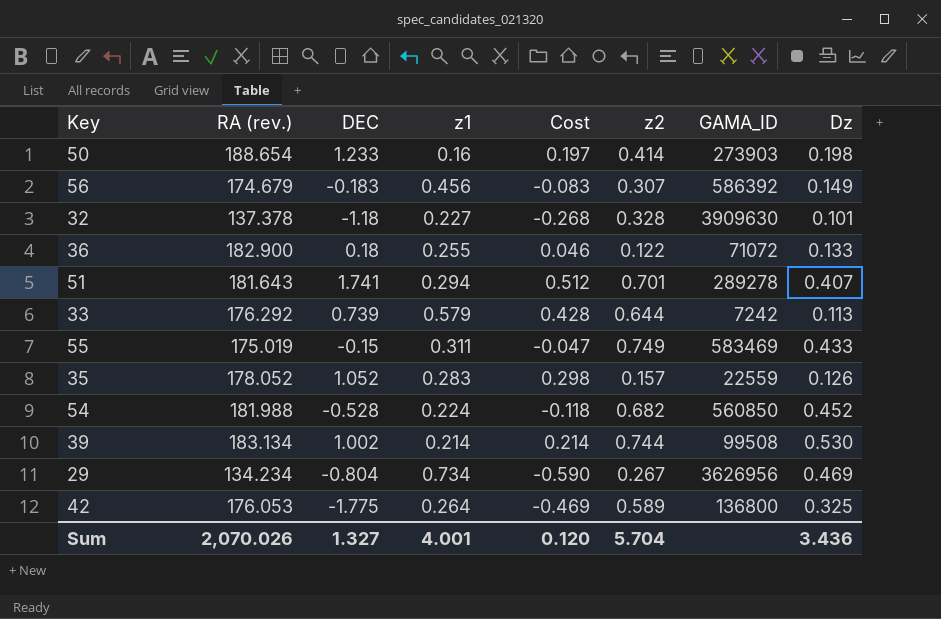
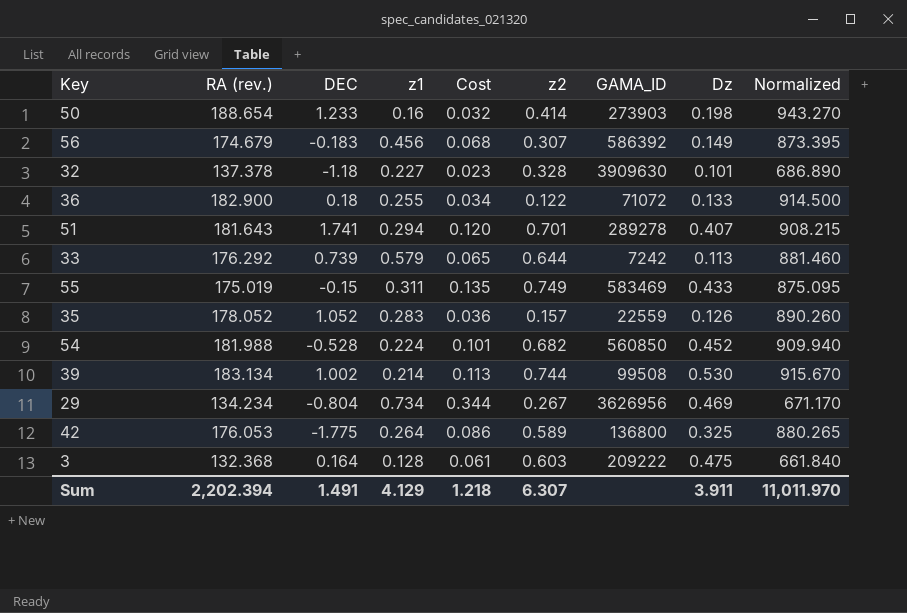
column Cost | formula: [DEC] * [z1] -> [z1] * [Dz]
column Normalized | formula: none -> [RA (rev.)] * 5
row 3: none -> 132.368 | 0.164 | 0.128 | 0.061 | 0.603 | 209222 | 0.475 | 661.840
Sum | RA (rev.): 2,070.026 -> 2,202.394
Sum | DEC: 1.327 -> 1.491
Sum | z1: 4.001 -> 4.129
Sum | Cost: 0.120 -> 1.218
Sum | z2: 5.704 -> 6.307
Sum | Dz: 3.436 -> 3.911

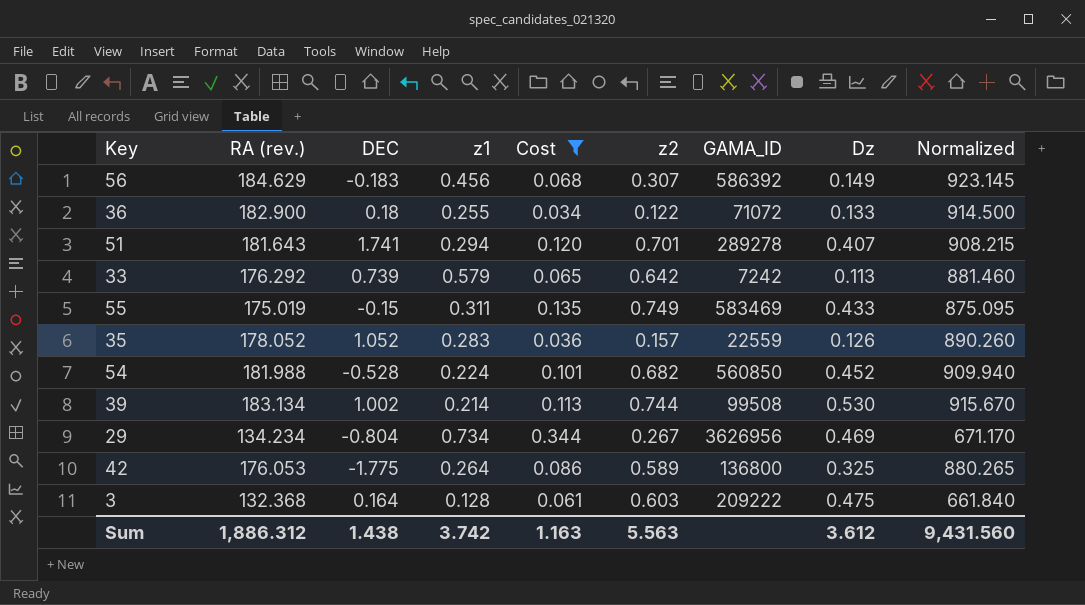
filter: none -> Cost >= 0.034
56 | RA (rev.): 174.679 -> 184.629
56 | Normalized: 873.395 -> 923.145
33 | z2: 0.644 -> 0.642
Sum | RA (rev.): 2,202.394 -> 1,886.312
Sum | DEC: 1.491 -> 1.438
Sum | z1: 4.129 -> 3.742
Sum | Cost: 1.218 -> 1.163
Sum | z2: 6.307 -> 5.563
Sum | Dz: 3.911 -> 3.612
Sum | Normalized: 11,011.970 -> 9,431.560

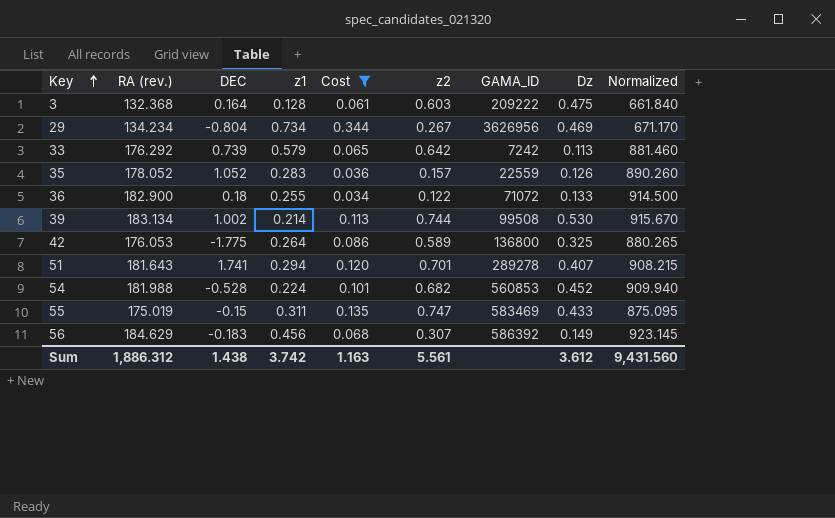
row order: none -> Key ascending
54 | GAMA_ID: 560850 -> 560853
55 | z2: 0.749 -> 0.747
Sum | z2: 5.563 -> 5.561

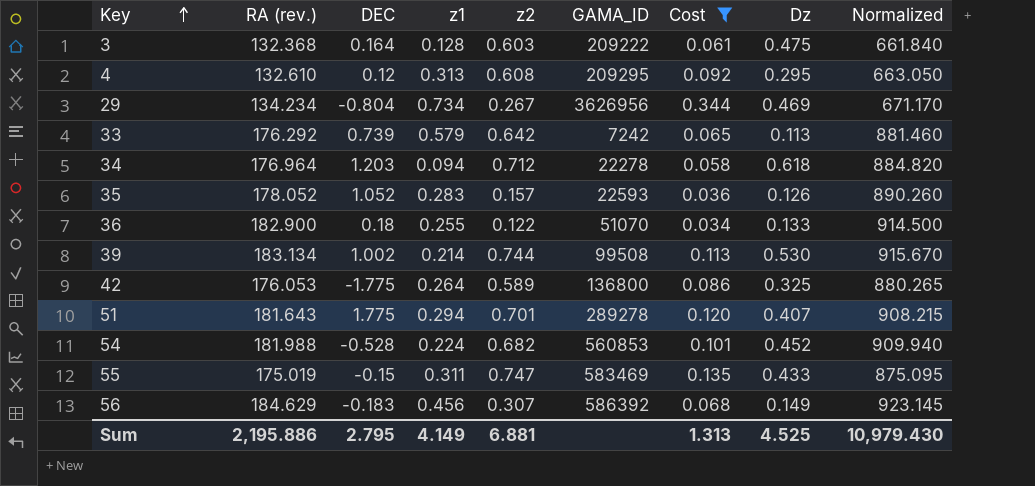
column Cost | position: 5 -> 7
row 4: none -> 132.610 | 0.12 | 0.313 | 0.608 | 209295 | 0.092 | 0.295 | 663.050
row 34: none -> 176.964 | 1.203 | 0.094 | 0.712 | 22278 | 0.058 | 0.618 | 884.820
35 | GAMA_ID: 22559 -> 22593
36 | GAMA_ID: 71072 -> 51070
51 | DEC: 1.741 -> 1.775
Sum | RA (rev.): 1,886.312 -> 2,195.886
Sum | DEC: 1.438 -> 2.795
Sum | z1: 3.742 -> 4.149
Sum | z2: 5.561 -> 6.881
Sum | Cost: 1.163 -> 1.313
Sum | Dz: 3.612 -> 4.525
Sum | Normalized: 9,431.560 -> 10,979.430

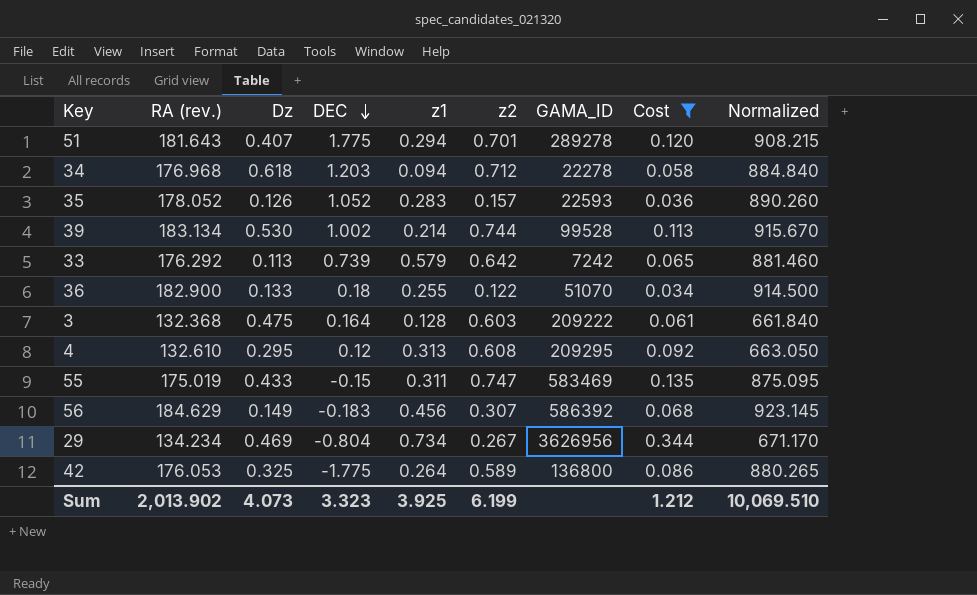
row order: Key ascending -> DEC descending
column Dz | position: 8 -> 3
row 54: 181.988 | -0.528 | 0.224 | 0.682 | 560853 | 0.101 | 0.452 | 909.940 -> none
34 | RA (rev.): 176.964 -> 176.968
34 | Normalized: 884.820 -> 884.840
39 | GAMA_ID: 99508 -> 99528
Sum | RA (rev.): 2,195.886 -> 2,013.902
Sum | Dz: 4.525 -> 4.073
Sum | DEC: 2.795 -> 3.323
Sum | z1: 4.149 -> 3.925
Sum | z2: 6.881 -> 6.199
Sum | Cost: 1.313 -> 1.212
Sum | Normalized: 10,979.430 -> 10,069.510

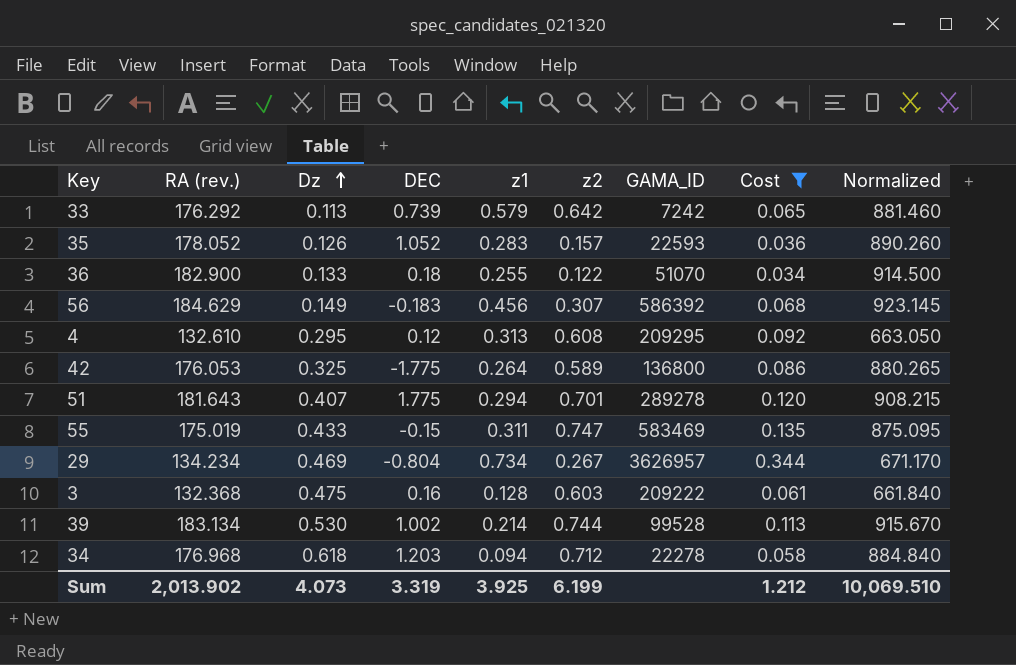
row order: DEC descending -> Dz ascending
29 | GAMA_ID: 3626956 -> 3626957
3 | DEC: 0.164 -> 0.16
Sum | DEC: 3.323 -> 3.319

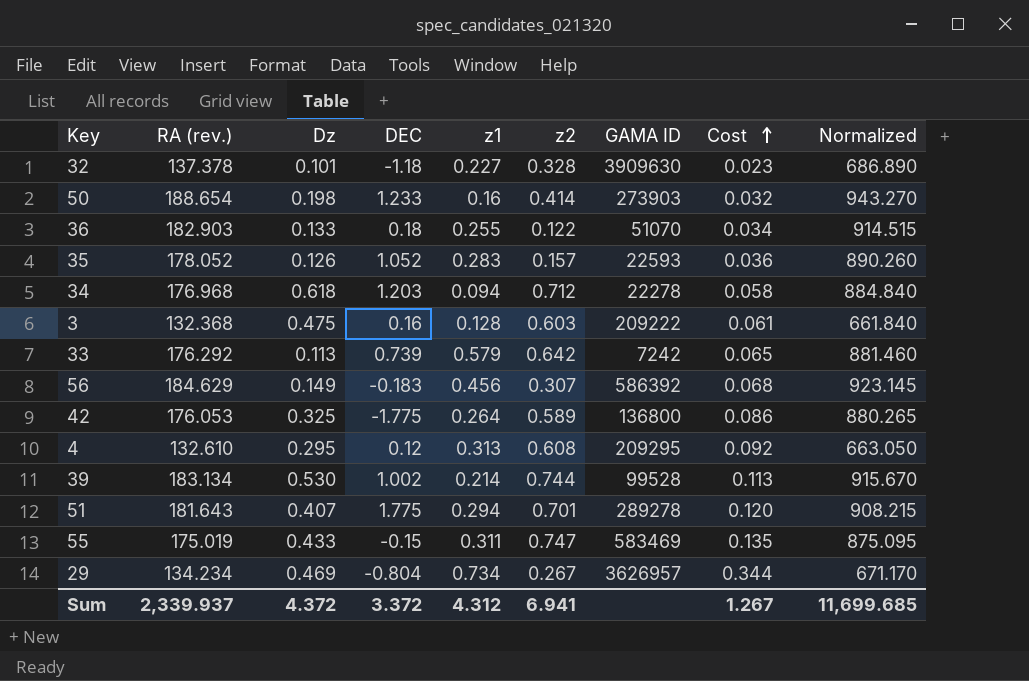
filter: Cost >= 0.034 -> none
row order: Dz ascending -> Cost ascending
column name: GAMA_ID -> GAMA ID
36 | RA (rev.): 182.900 -> 182.903
36 | Normalized: 914.500 -> 914.515
Sum | RA (rev.): 2,013.902 -> 2,339.937
Sum | Dz: 4.073 -> 4.372
Sum | DEC: 3.319 -> 3.372
Sum | z1: 3.925 -> 4.312
Sum | z2: 6.199 -> 6.941
Sum | Cost: 1.212 -> 1.267
Sum | Normalized: 10,069.510 -> 11,699.685

